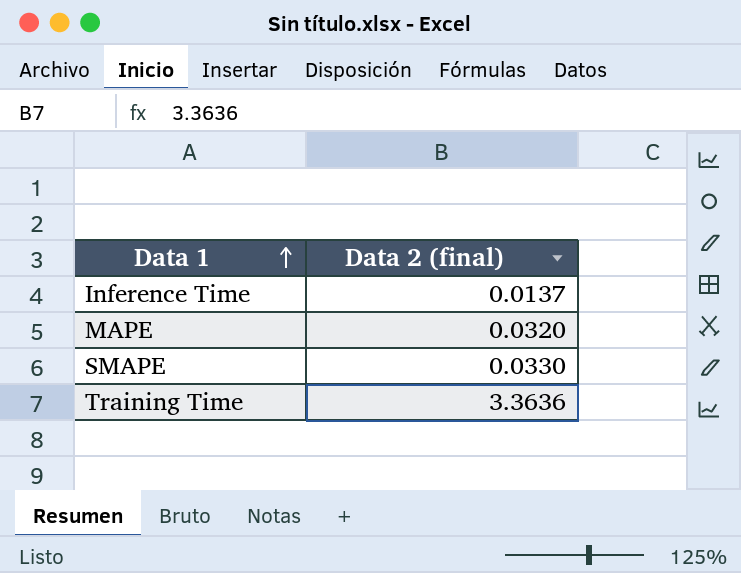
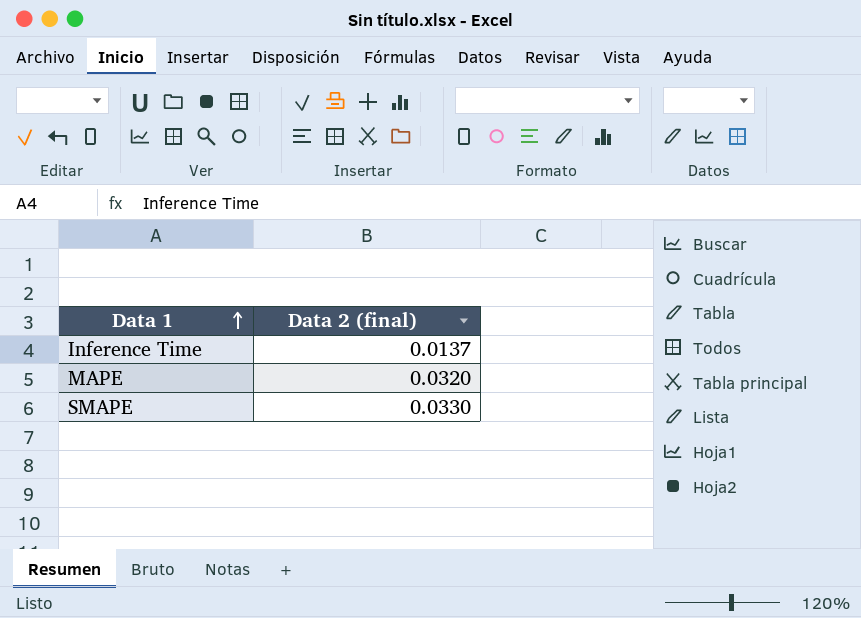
row Training Time: 3.3636 -> none

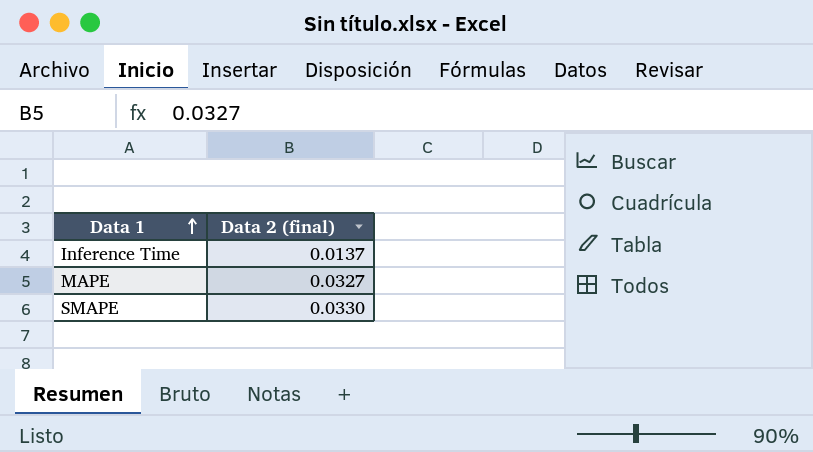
MAPE | Data 2 (final): 0.0320 -> 0.0327

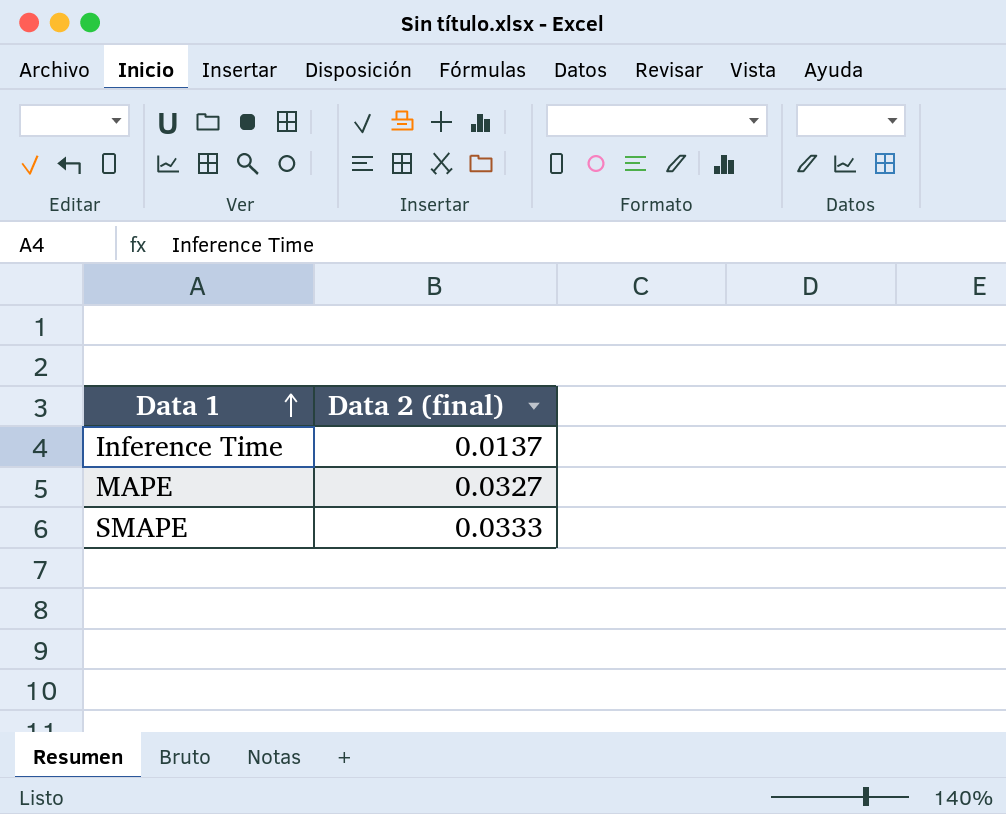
SMAPE | Data 2 (final): 0.0330 -> 0.0333

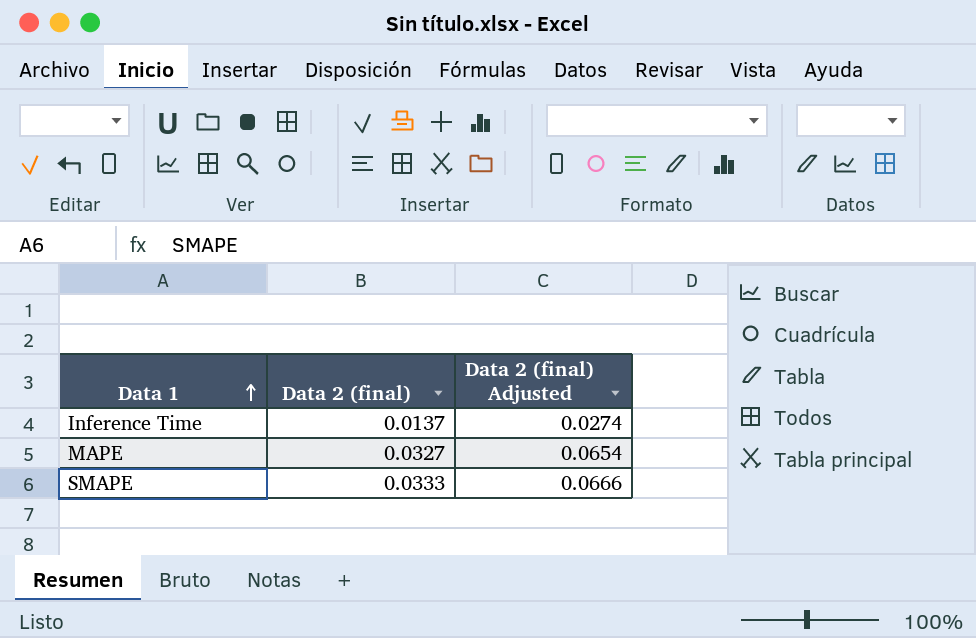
column Data 2 (final) Adjusted | formula: none -> [Data 2 (final)] * 2

